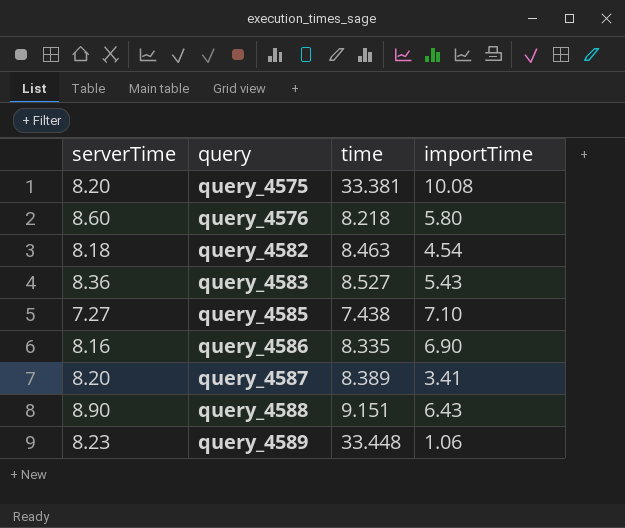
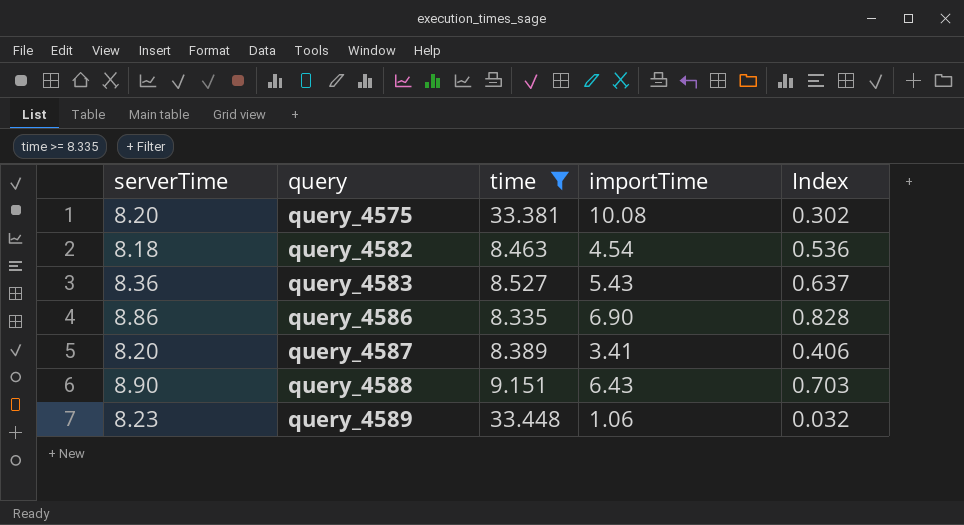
filter: none -> time >= 8.335
column Index | formula: none -> [importTime] / [time]
query_4586 | serverTime: 8.16 -> 8.86

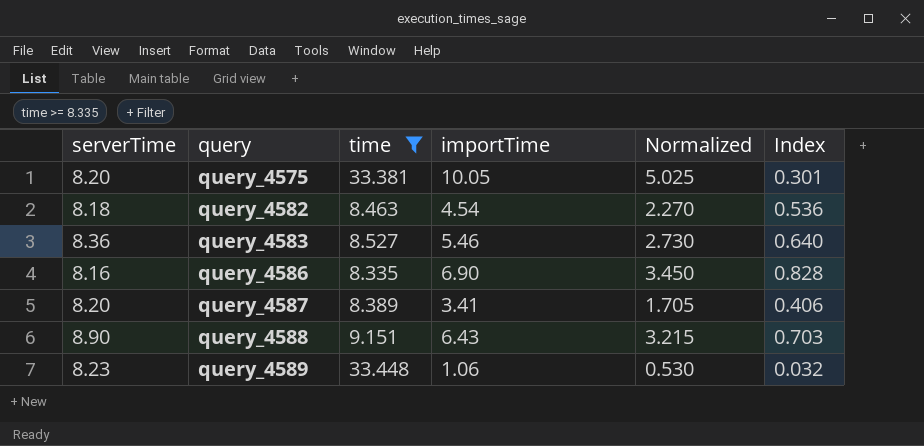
column Normalized | formula: none -> [importTime] * 0.5
query_4575 | importTime: 10.08 -> 10.05
query_4575 | Index: 0.302 -> 0.301
query_4583 | importTime: 5.43 -> 5.46
query_4583 | Index: 0.637 -> 0.640
query_4586 | serverTime: 8.86 -> 8.16

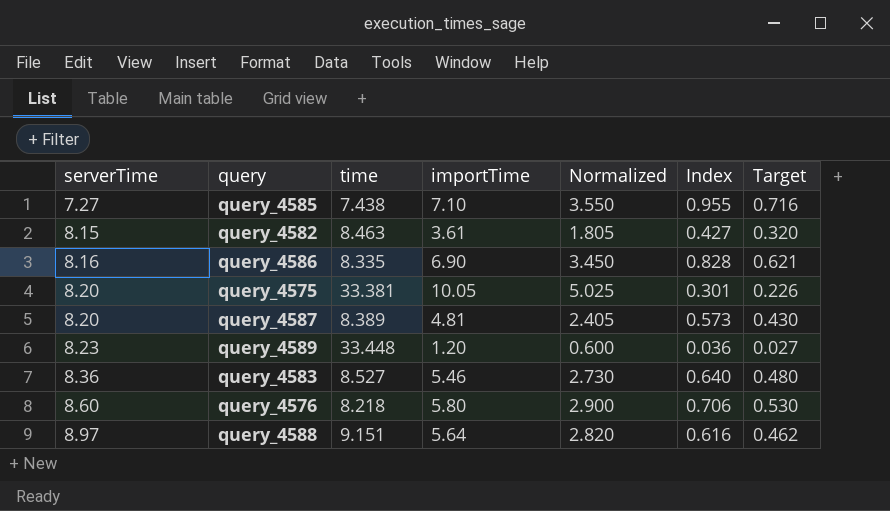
filter: time >= 8.335 -> none
row order: query ascending -> serverTime ascending
column Target | formula: none -> [Index] * 0.75
query_4582 | serverTime: 8.18 -> 8.15
query_4582 | importTime: 4.54 -> 3.61
query_4582 | Normalized: 2.270 -> 1.805
query_4582 | Index: 0.536 -> 0.427
query_4587 | importTime: 3.41 -> 4.81
query_4587 | Normalized: 1.705 -> 2.405
query_4587 | Index: 0.406 -> 0.573
query_4589 | importTime: 1.06 -> 1.20
query_4589 | Normalized: 0.530 -> 0.600
query_4589 | Index: 0.032 -> 0.036
query_4588 | serverTime: 8.90 -> 8.97
query_4588 | importTime: 6.43 -> 5.64
query_4588 | Normalized: 3.215 -> 2.820
query_4588 | Index: 0.703 -> 0.616

